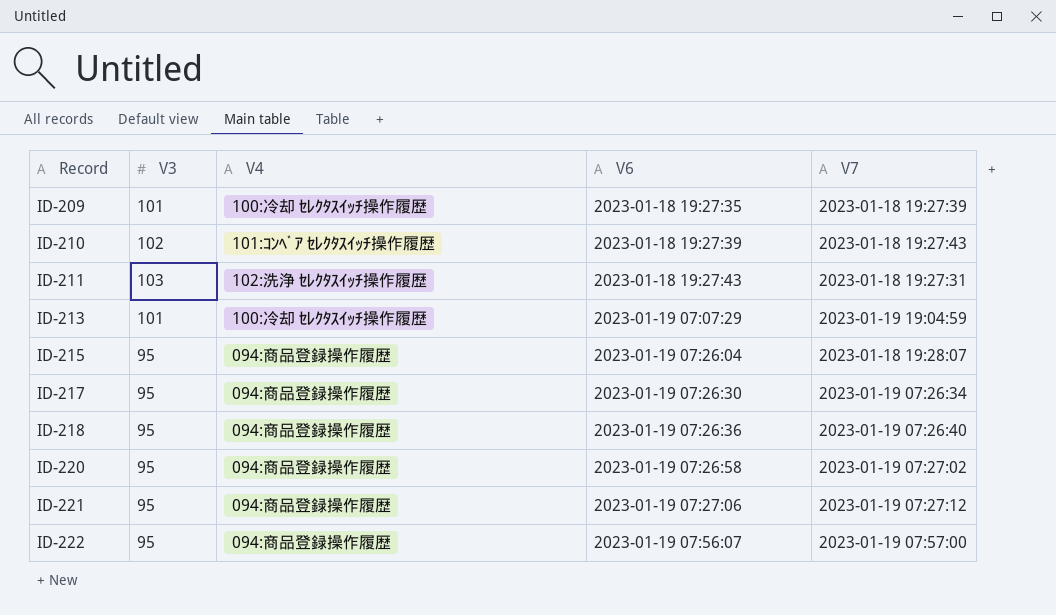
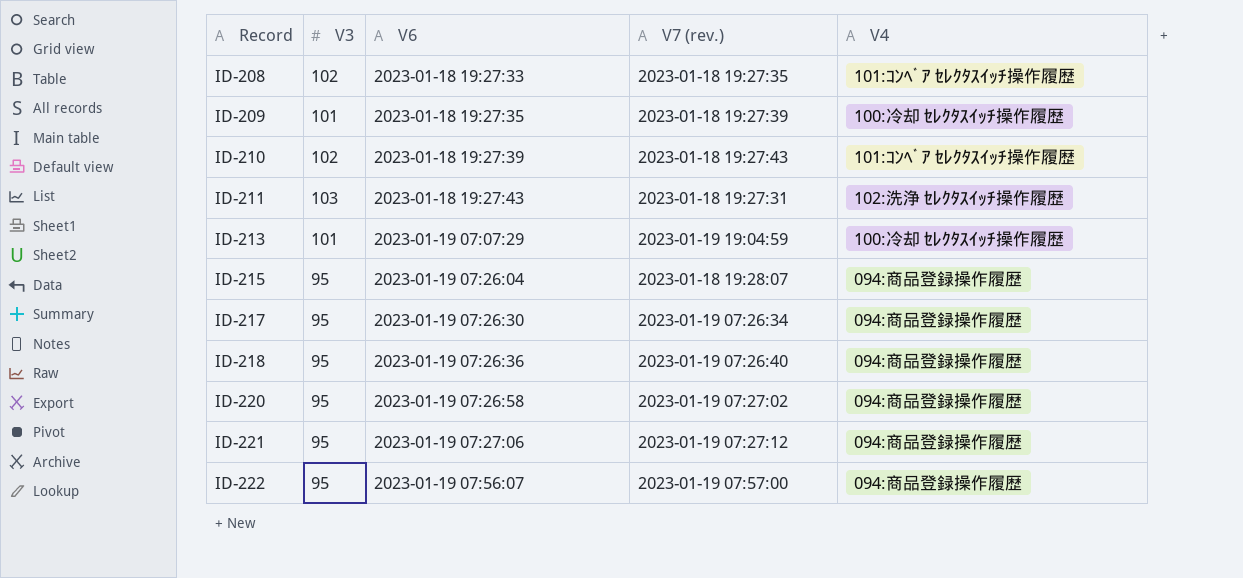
column name: V7 -> V7 (rev.)
column V4 | position: 3 -> 5
row ID-208: none -> 102 | 2023-01-18 19:27:33 | 2023-01-18 19:27:35 | 101:ｺﾝﾍﾞｱ ｾﾚｸﾀｽｲｯﾁ操作履歴

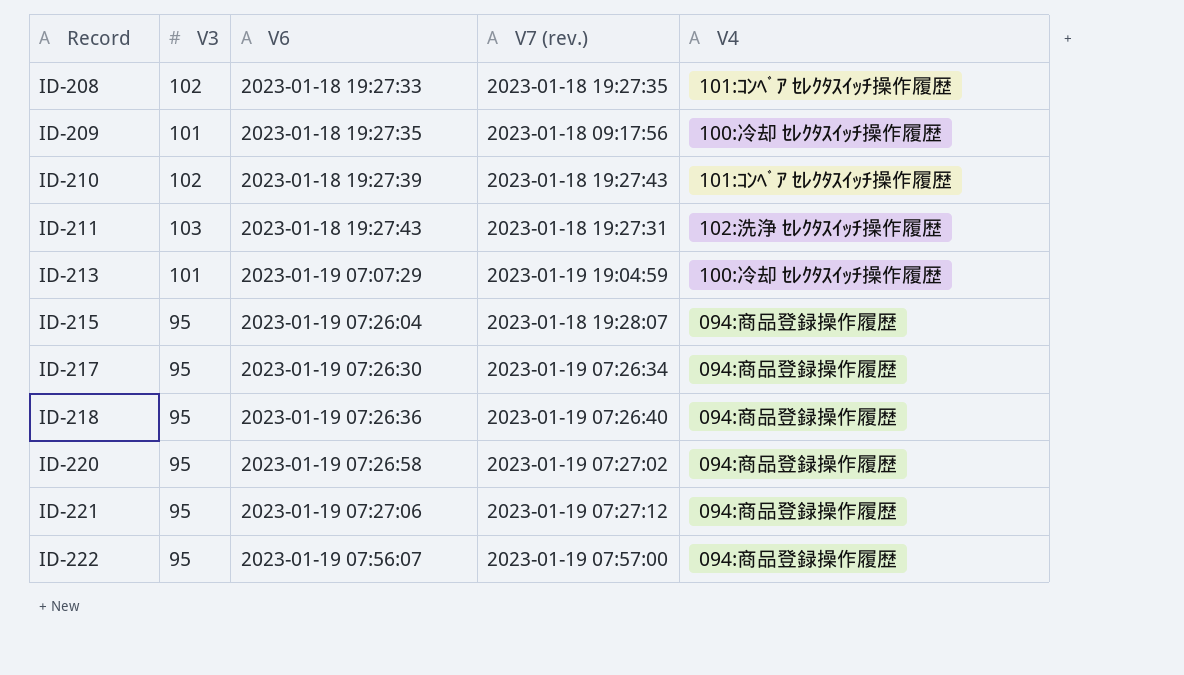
ID-209 | V7 (rev.): 2023-01-18 19:27:39 -> 2023-01-18 09:17:56

